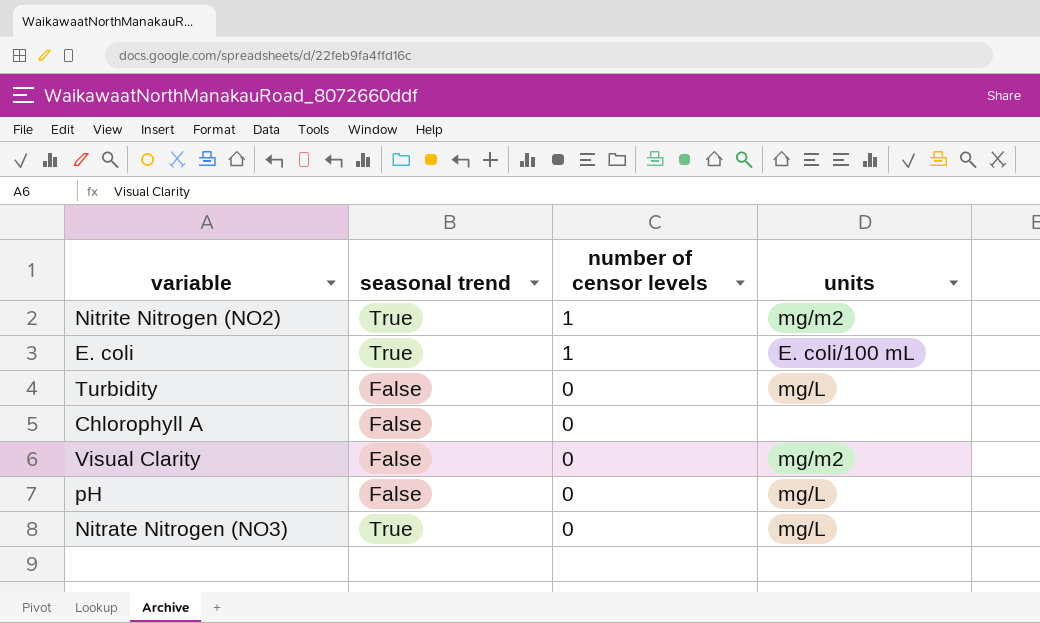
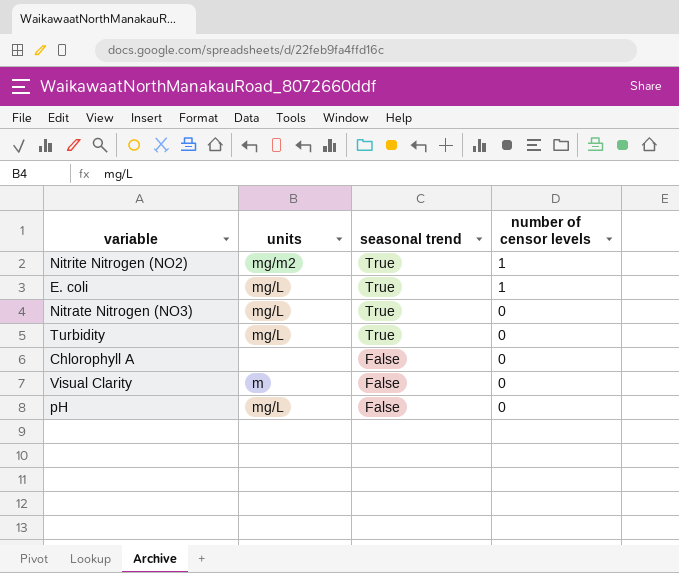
row order: number of censor levels descending -> seasonal trend descending
column units | position: 4 -> 2
E. coli | units: E. coli/100 mL -> mg/L
Turbidity | seasonal trend: False -> True
Visual Clarity | units: mg/m2 -> m

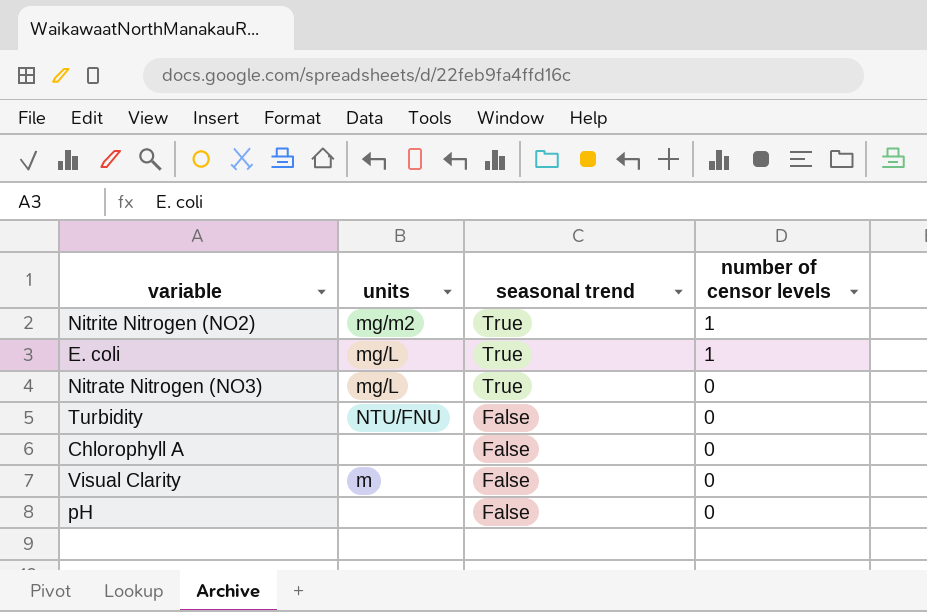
Turbidity | units: mg/L -> NTU/FNU
Turbidity | seasonal trend: True -> False
pH | units: mg/L -> none

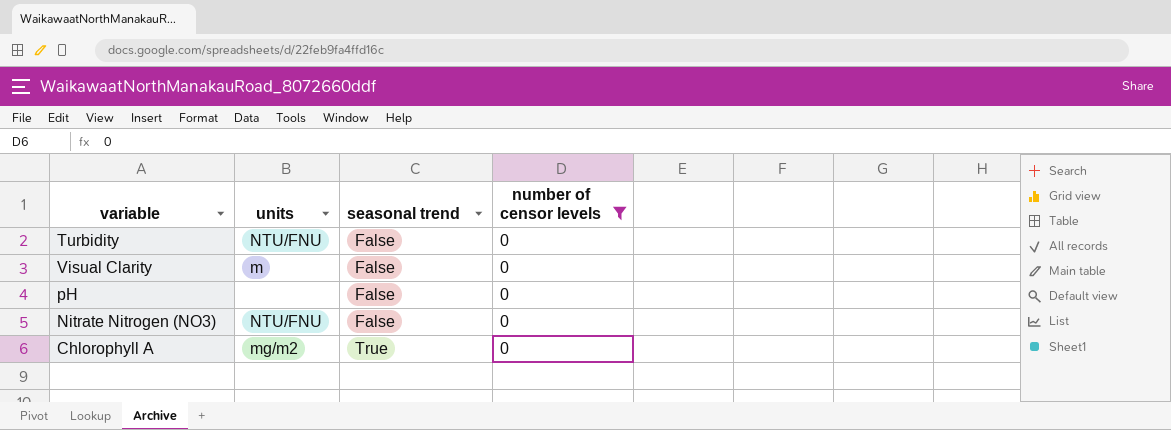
filter: none -> number of censor levels = 0
row order: seasonal trend descending -> seasonal trend ascending
Nitrate Nitrogen (NO3) | units: mg/L -> NTU/FNU
Nitrate Nitrogen (NO3) | seasonal trend: True -> False
Chlorophyll A | units: none -> mg/m2
Chlorophyll A | seasonal trend: False -> True

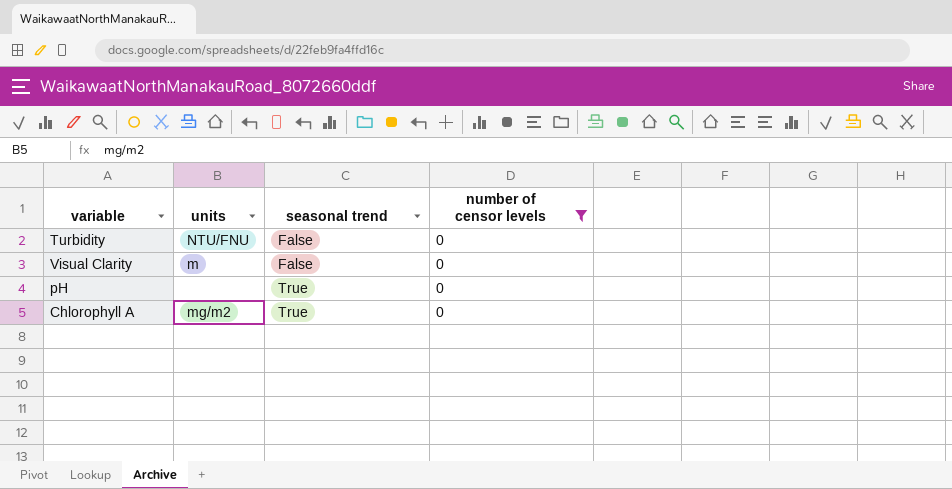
row Nitrate Nitrogen (NO3): NTU/FNU | False | 0 -> none
pH | seasonal trend: False -> True

